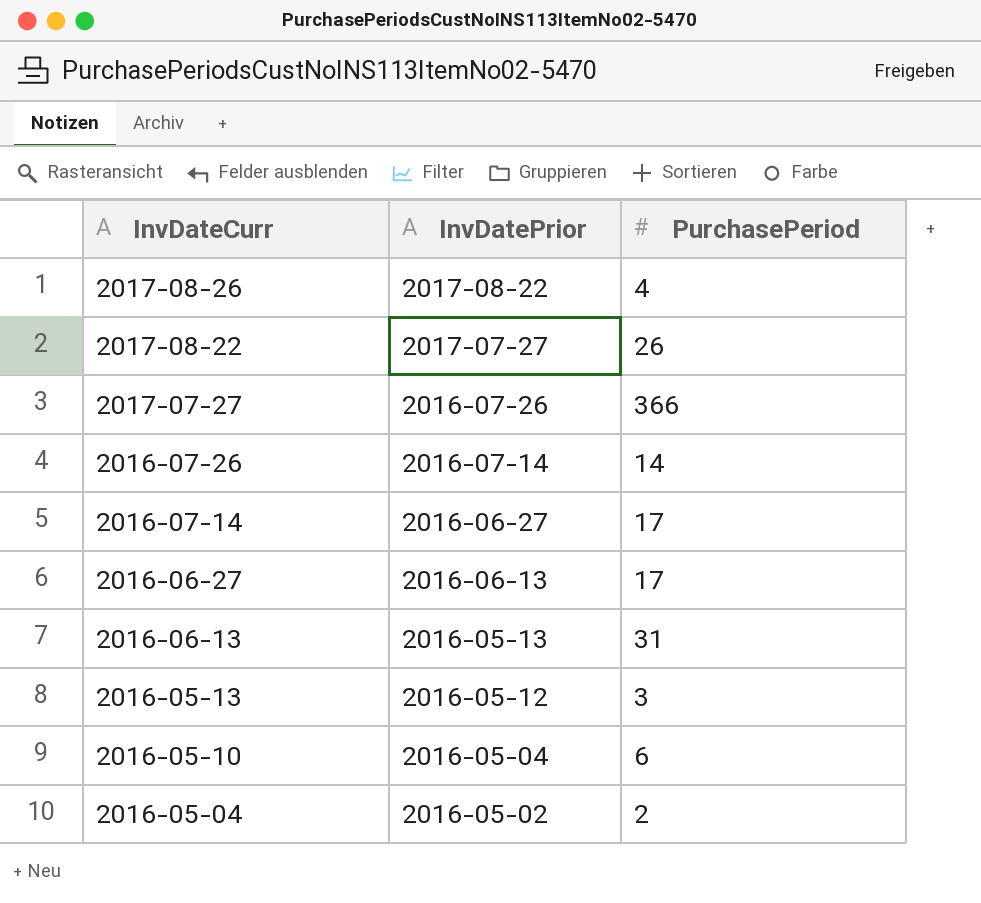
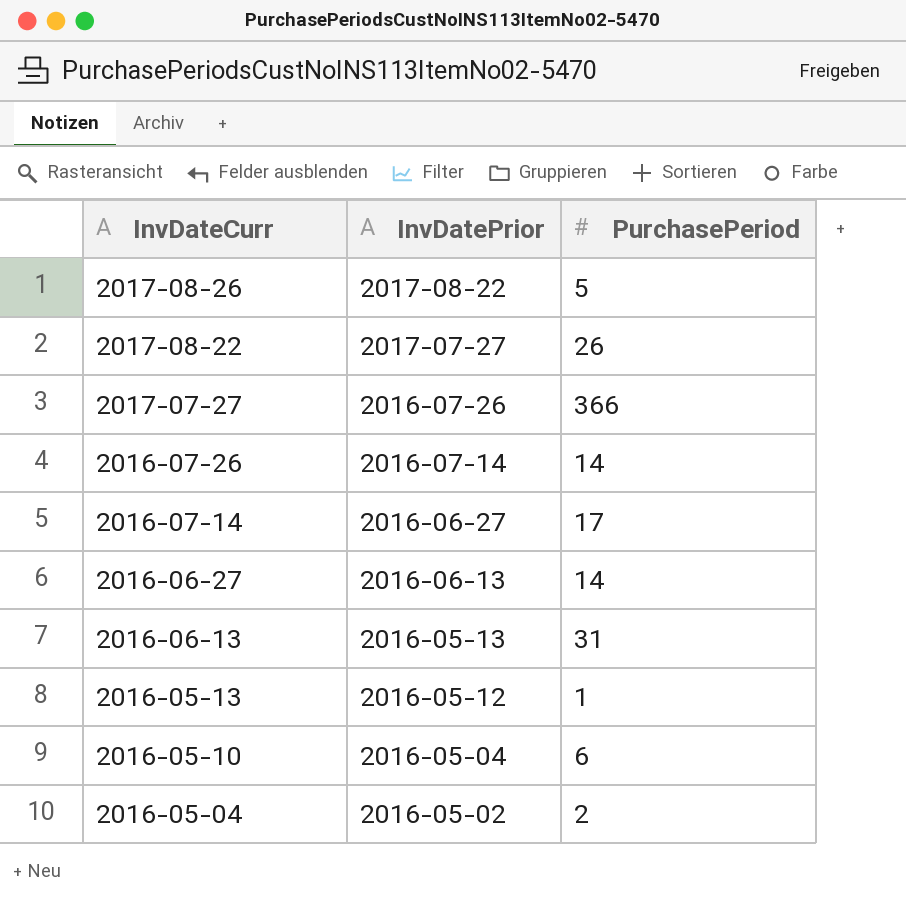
2017-08-26 | PurchasePeriod: 4 -> 5
2016-06-27 | PurchasePeriod: 17 -> 14
2016-05-13 | PurchasePeriod: 3 -> 1

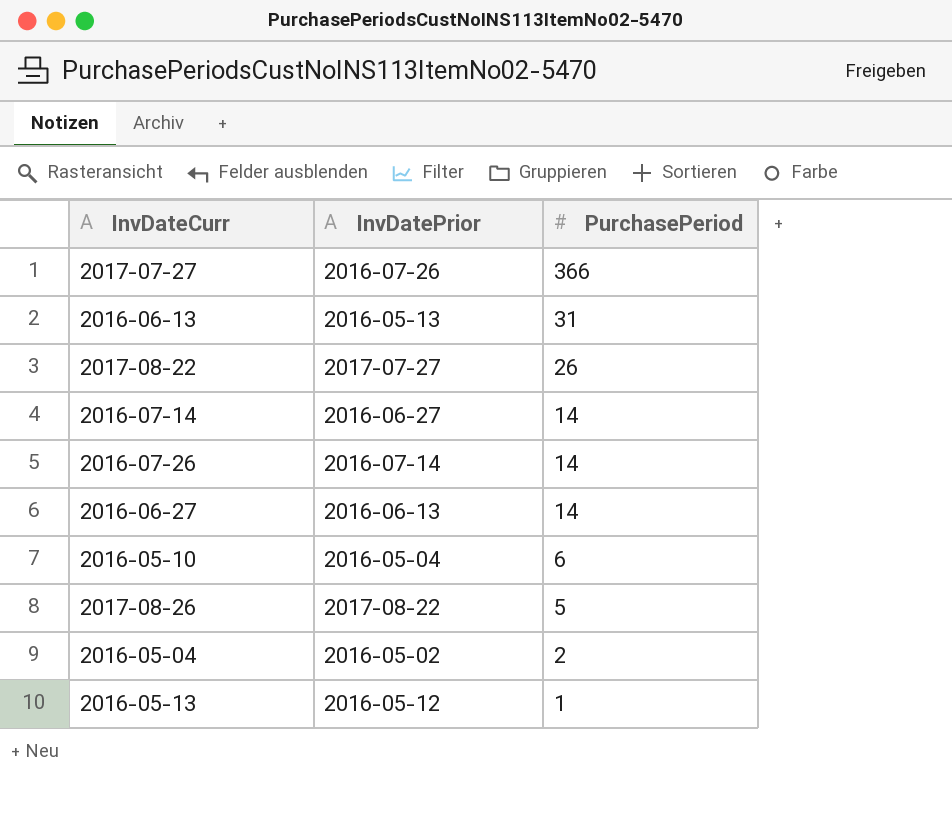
row order: InvDateCurr descending -> PurchasePeriod descending
2016-07-14 | PurchasePeriod: 17 -> 14

